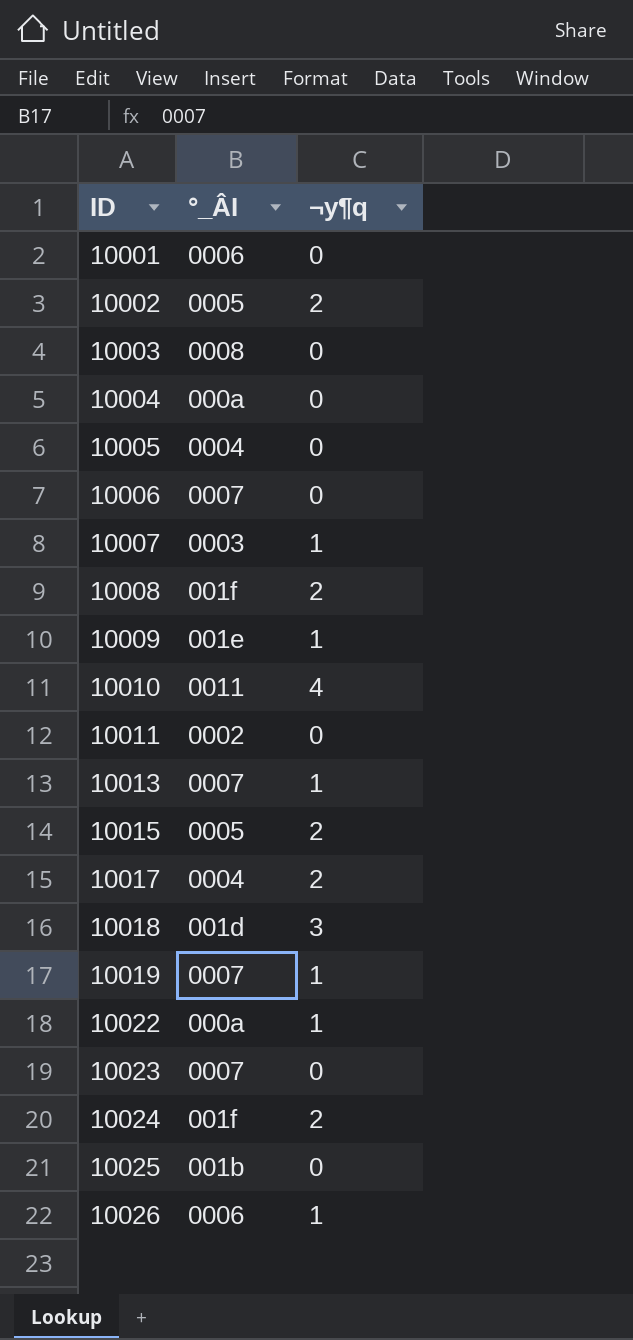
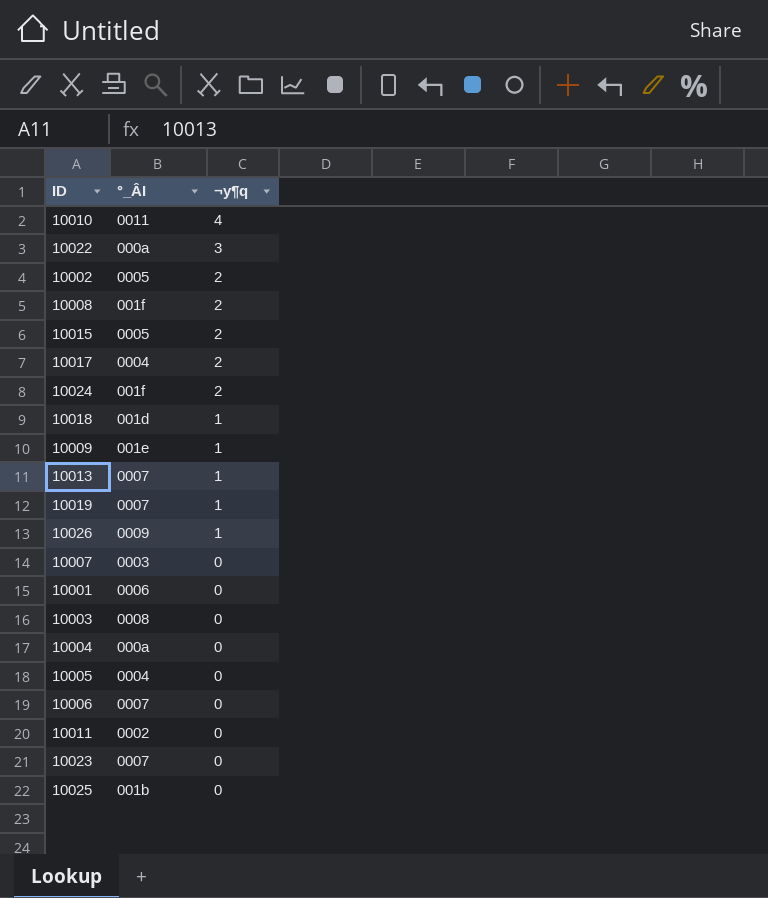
row order: ID ascending -> ¬y¶q descending
10022 | ¬y¶q: 1 -> 3
10018 | ¬y¶q: 3 -> 1
10026 | °_ÂI: 0006 -> 0009
10007 | ¬y¶q: 1 -> 0

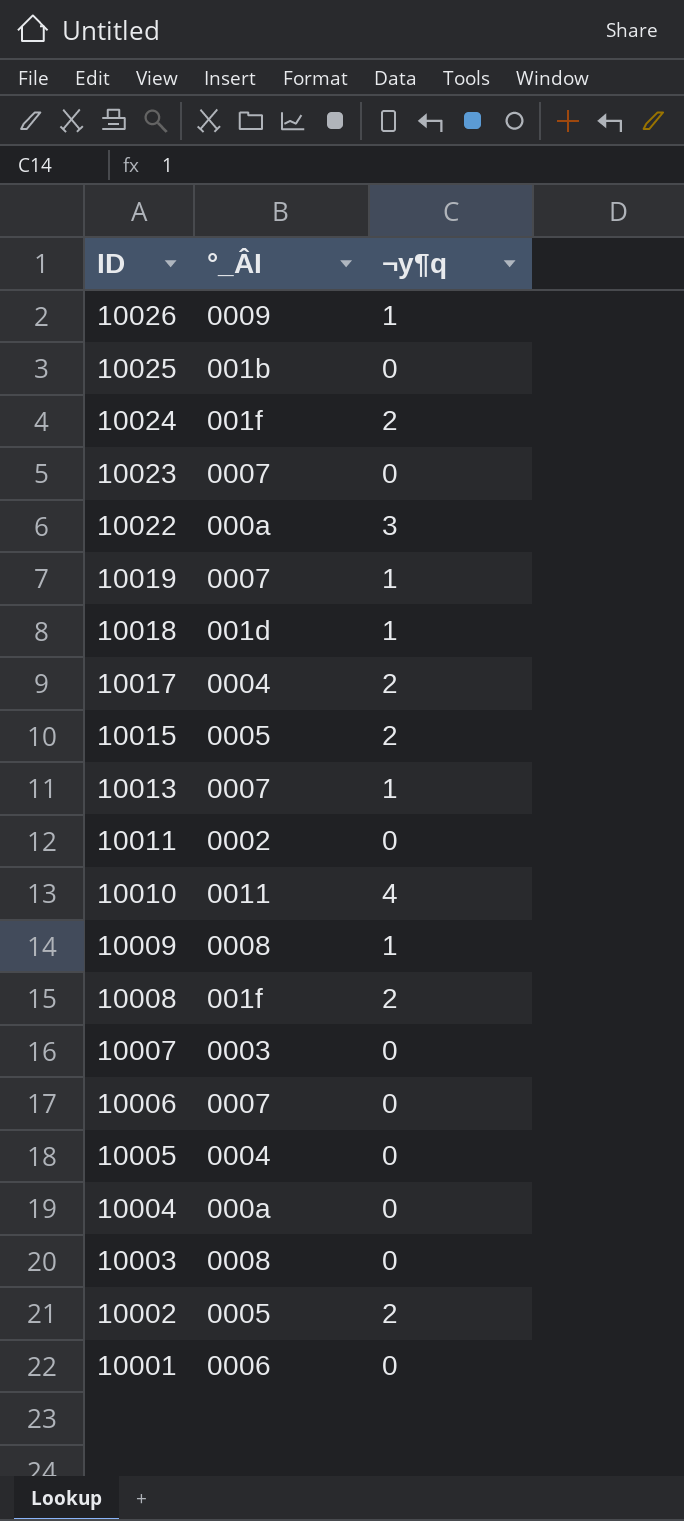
row order: ¬y¶q descending -> ID descending
10009 | °_ÂI: 001e -> 0008

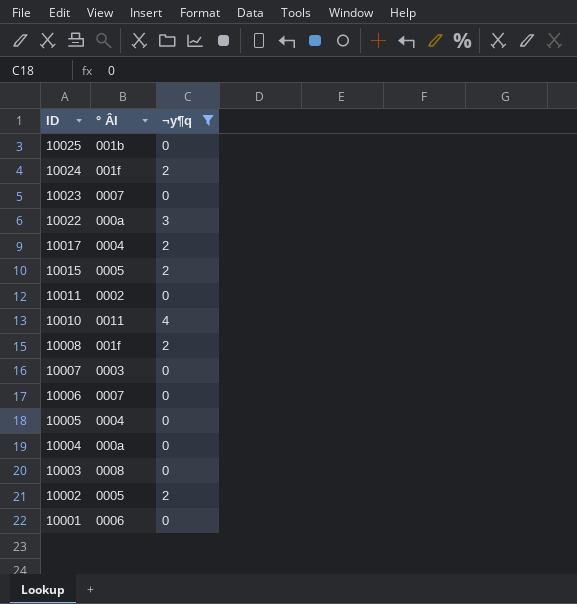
filter: none -> ¬y¶q != 1
column name: °_ÂI -> ° ÂI

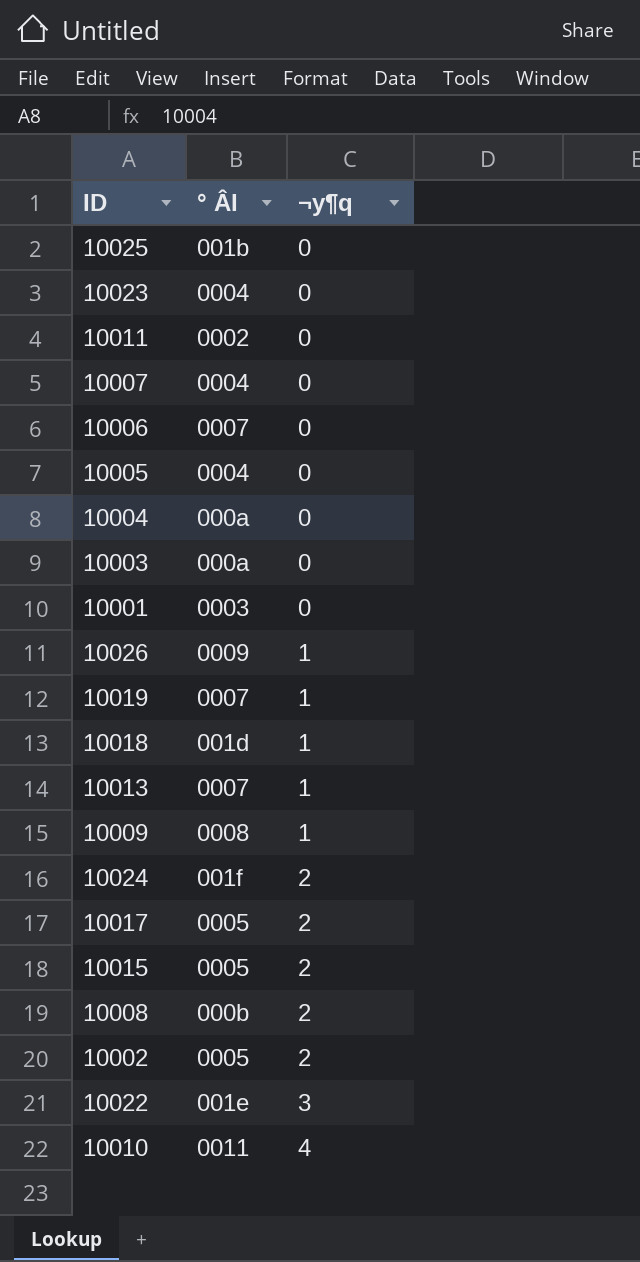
filter: ¬y¶q != 1 -> none
row order: ID descending -> ¬y¶q ascending
10023 | ° ÂI: 0007 -> 0004
10007 | ° ÂI: 0003 -> 0004
10003 | ° ÂI: 0008 -> 000a
10001 | ° ÂI: 0006 -> 0003
10017 | ° ÂI: 0004 -> 0005
10008 | ° ÂI: 001f -> 000b
10022 | ° ÂI: 000a -> 001e

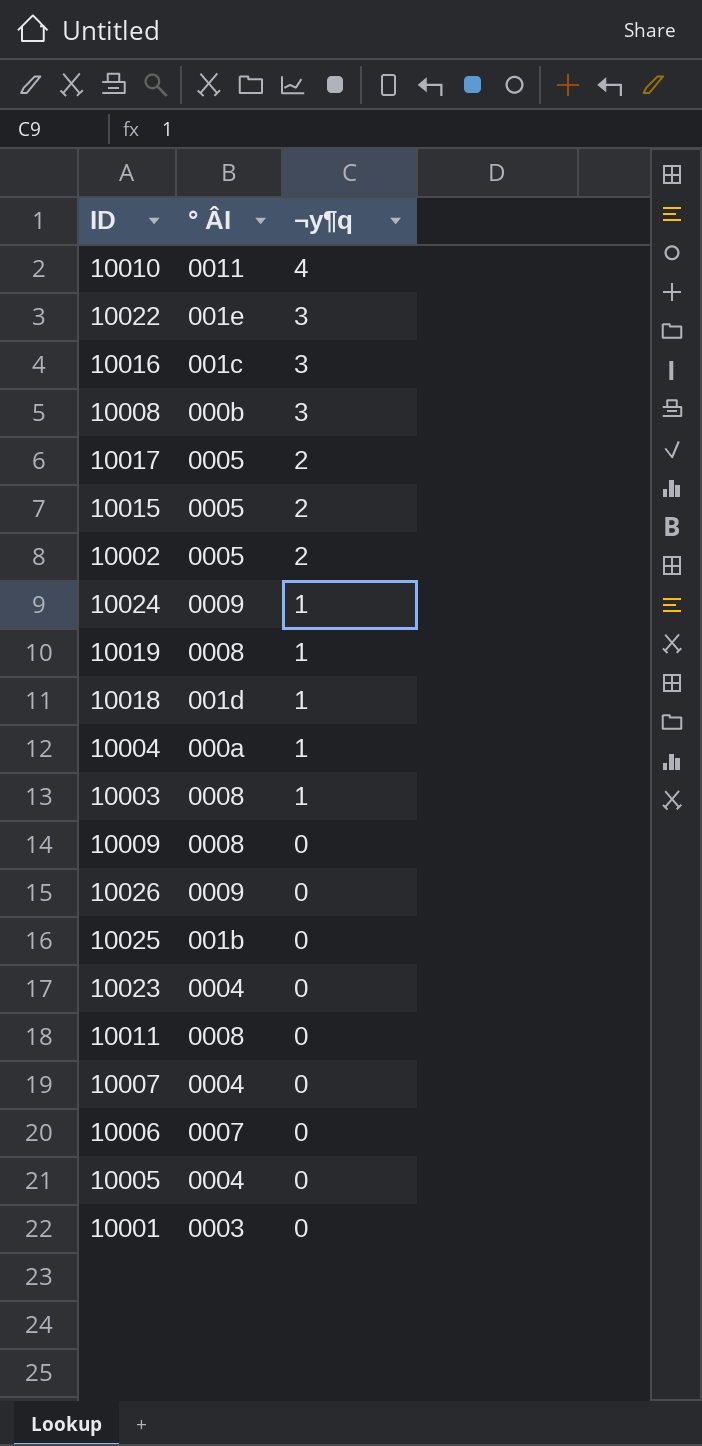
row order: ¬y¶q ascending -> ¬y¶q descending
row 10013: 0007 | 1 -> none
row 10016: none -> 001c | 3
10008 | ¬y¶q: 2 -> 3
10024 | ° ÂI: 001f -> 0009
10024 | ¬y¶q: 2 -> 1
10019 | ° ÂI: 0007 -> 0008
10004 | ¬y¶q: 0 -> 1
10003 | ° ÂI: 000a -> 0008
10003 | ¬y¶q: 0 -> 1
10009 | ¬y¶q: 1 -> 0
10026 | ¬y¶q: 1 -> 0
10011 | ° ÂI: 0002 -> 0008

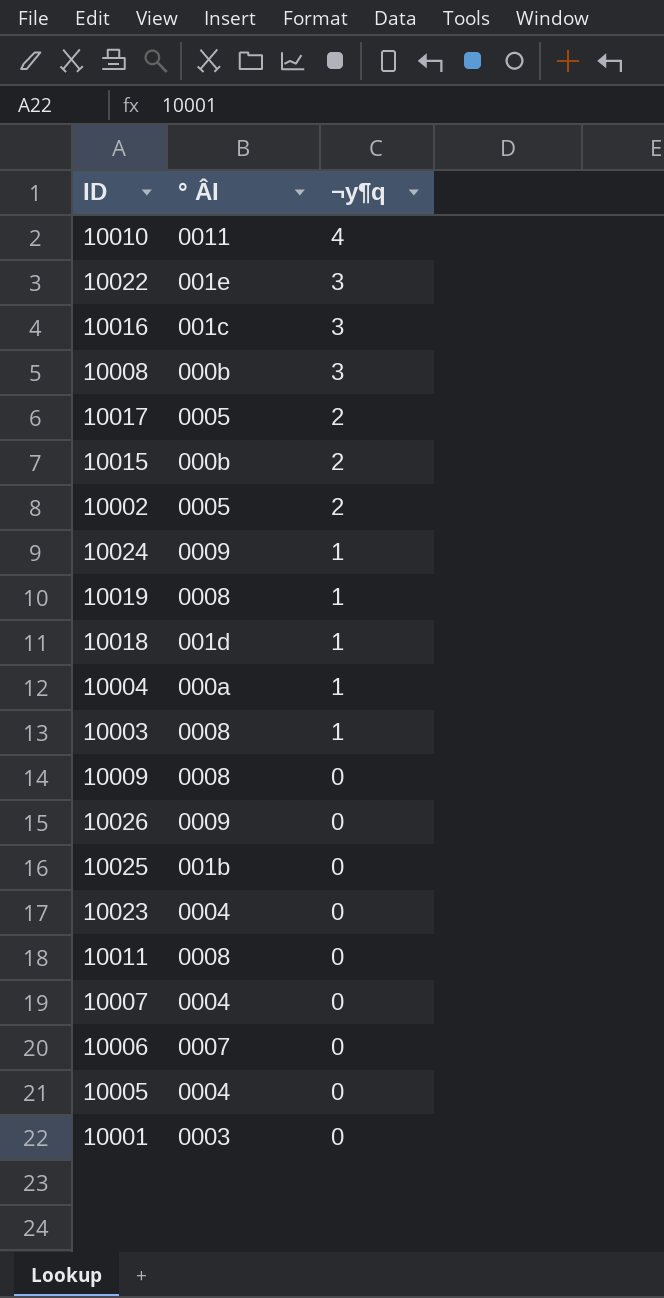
10015 | ° ÂI: 0005 -> 000b

